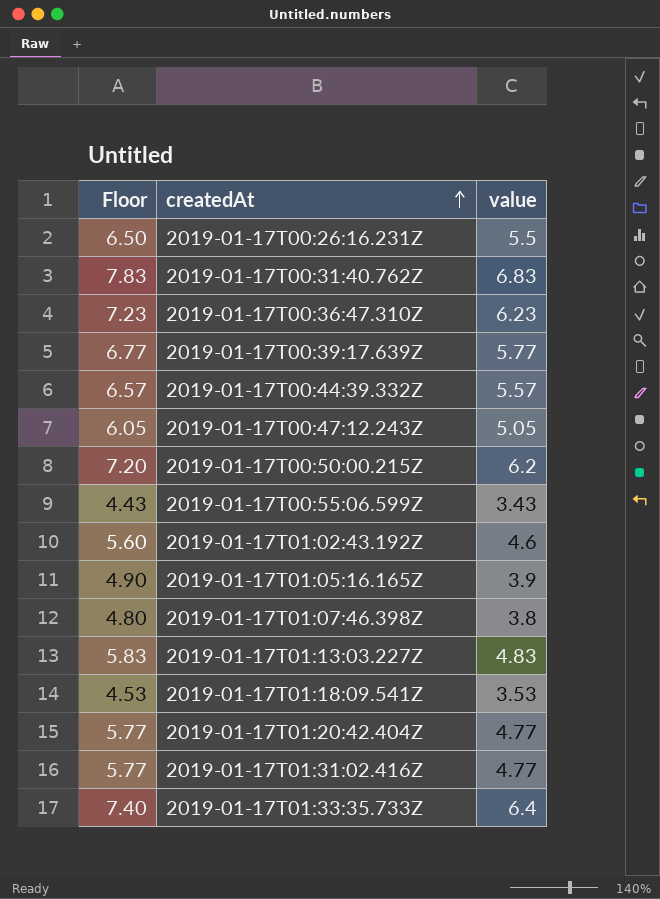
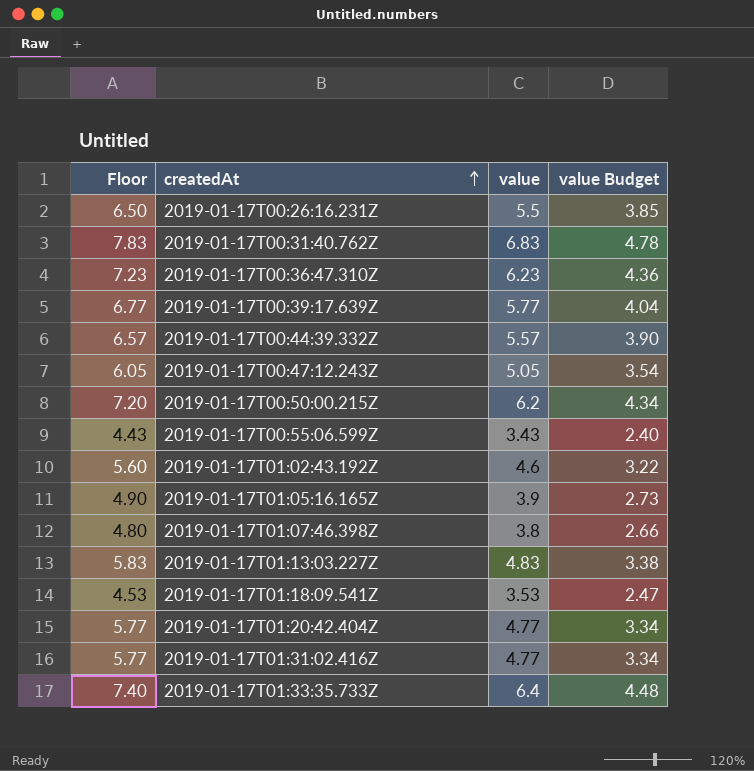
column value Budget | formula: none -> [value] * 0.7

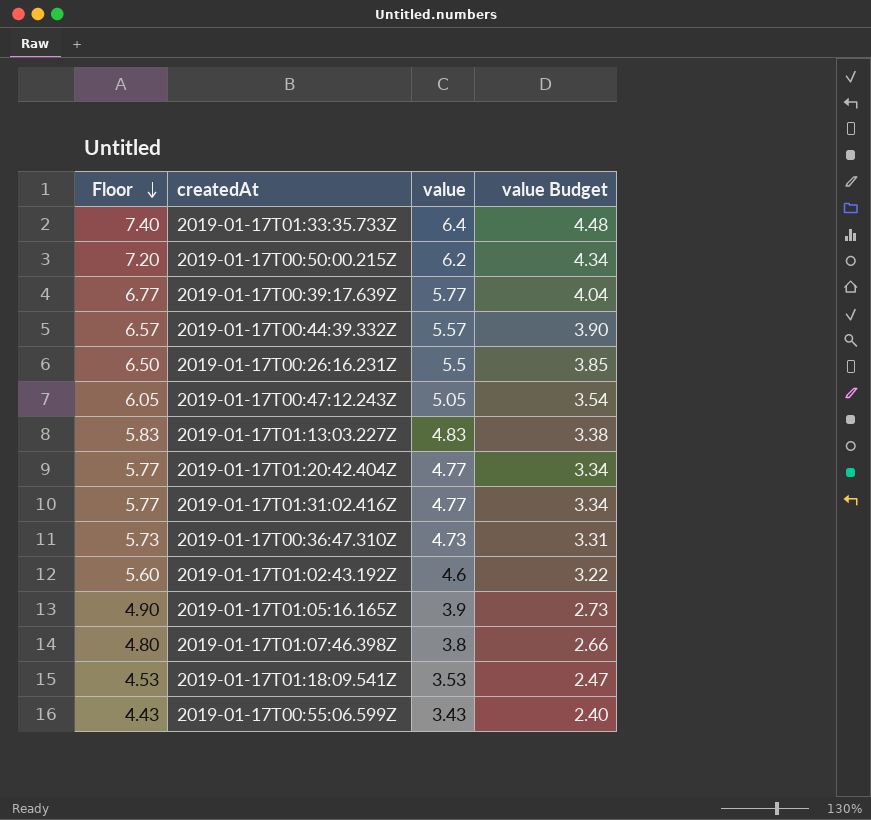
row order: createdAt ascending -> Floor descending
row 2019-01-17T00:31:40.762Z: 7.83 | 6.83 | 4.78 -> none
2019-01-17T00:36:47.310Z | Floor: 7.23 -> 5.73
2019-01-17T00:36:47.310Z | value: 6.23 -> 4.73
2019-01-17T00:36:47.310Z | value Budget: 4.36 -> 3.31

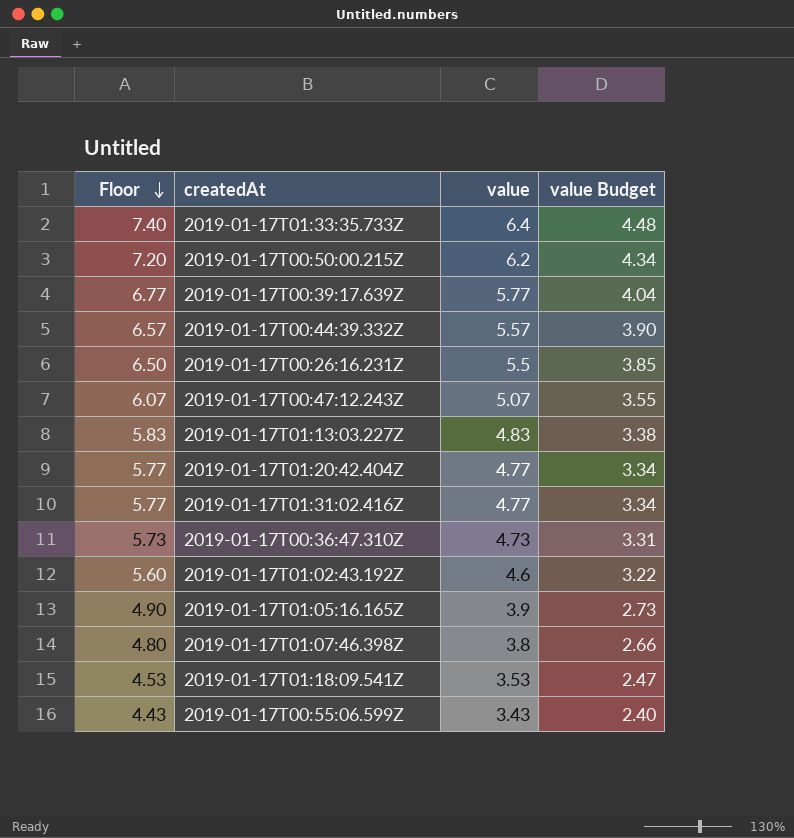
2019-01-17T00:47:12.243Z | Floor: 6.05 -> 6.07
2019-01-17T00:47:12.243Z | value: 5.05 -> 5.07
2019-01-17T00:47:12.243Z | value Budget: 3.54 -> 3.55

